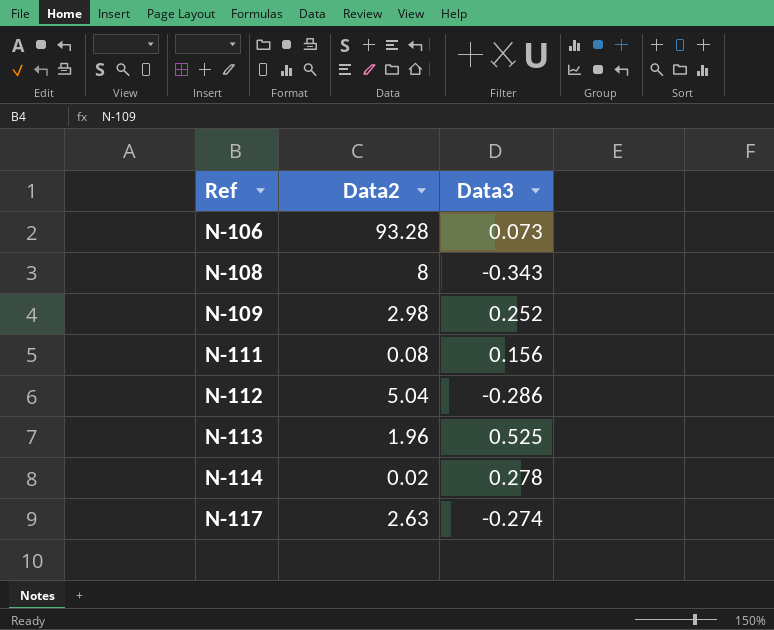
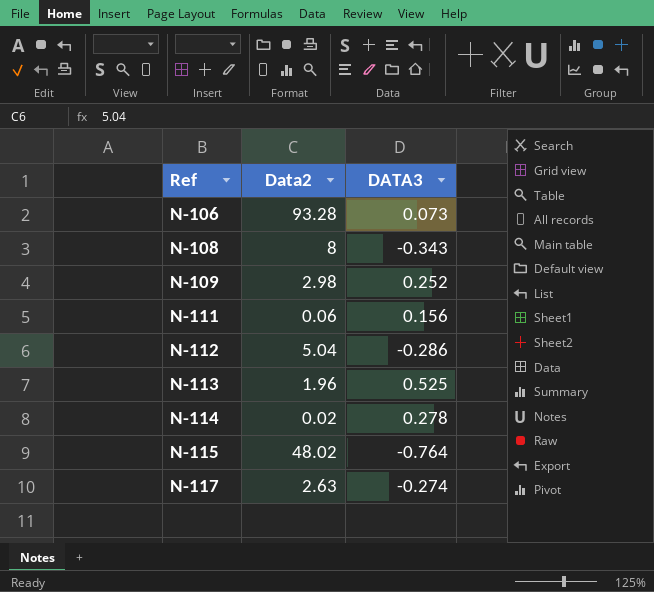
column name: Data3 -> DATA3
N-111 | Data2: 0.08 -> 0.06
row N-115: none -> 48.02 | -0.764

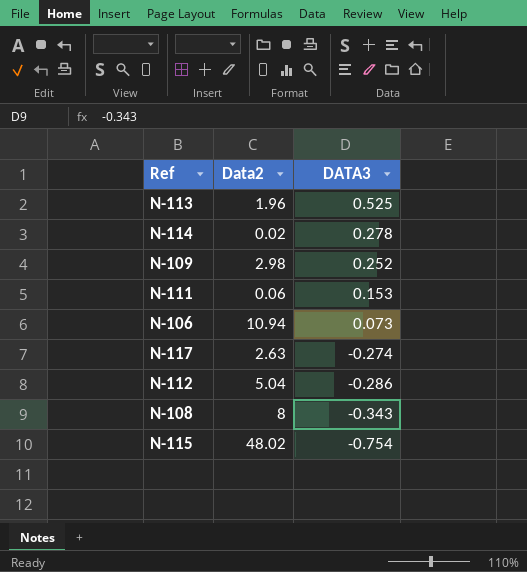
row order: Ref ascending -> DATA3 descending
N-111 | DATA3: 0.156 -> 0.153
N-106 | Data2: 93.28 -> 10.94
N-115 | DATA3: -0.764 -> -0.754

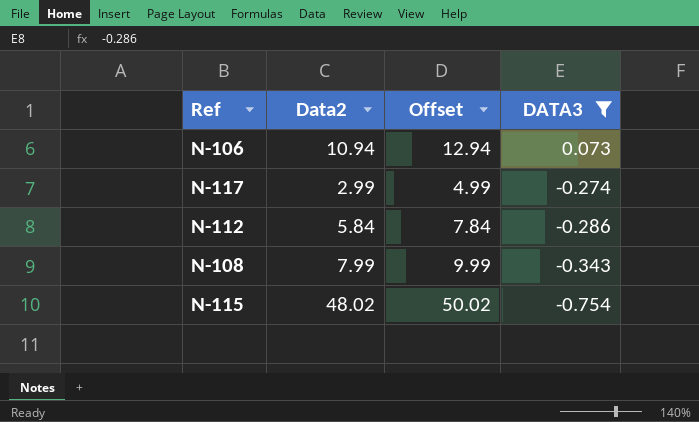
filter: none -> DATA3 <= 0.073
column Offset | formula: none -> [Data2] + 2
N-117 | Data2: 2.63 -> 2.99
N-112 | Data2: 5.04 -> 5.84
N-108 | Data2: 8 -> 7.99

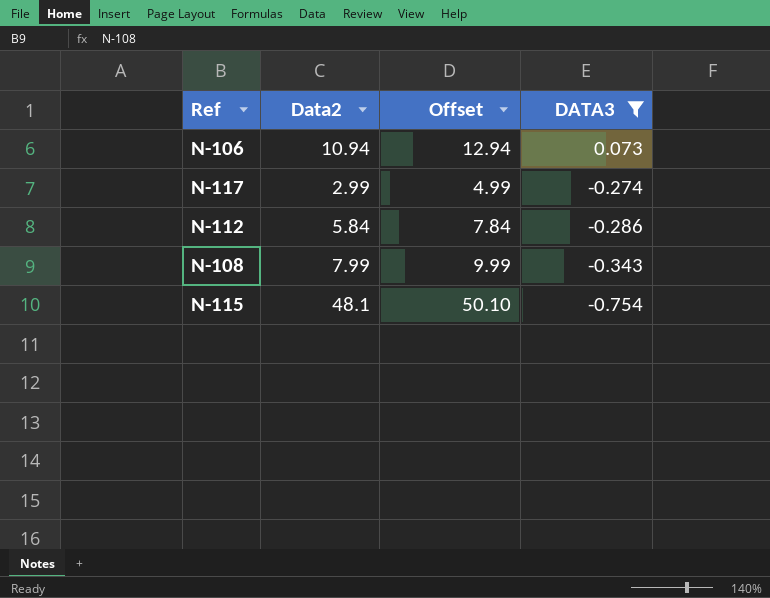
N-115 | Data2: 48.02 -> 48.1
N-115 | Offset: 50.02 -> 50.10

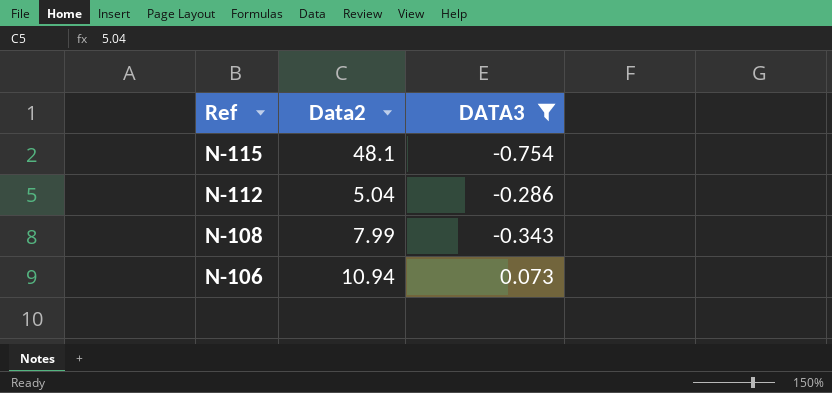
row order: DATA3 descending -> Ref descending
column Offset | formula: [Data2] + 2 -> none
row N-117: 2.99 | 4.99 | -0.274 -> none
N-112 | Data2: 5.84 -> 5.04

